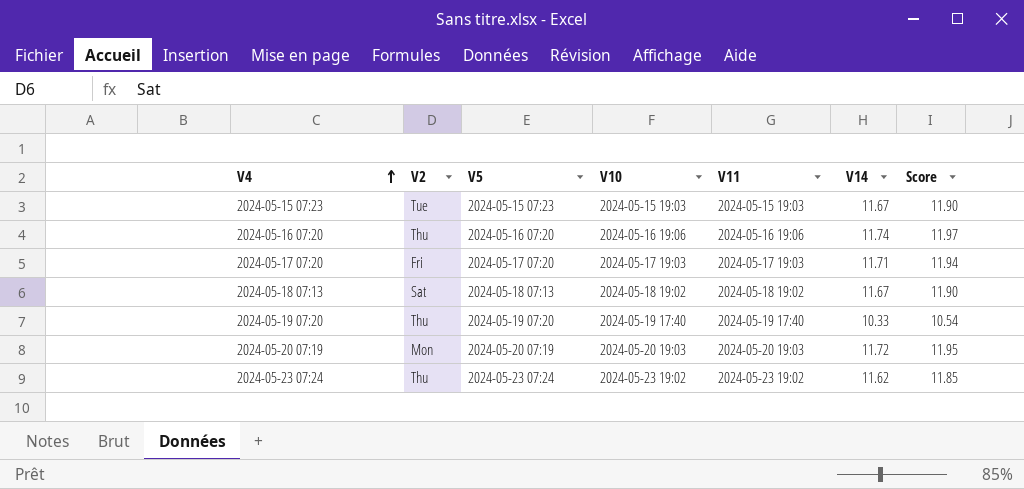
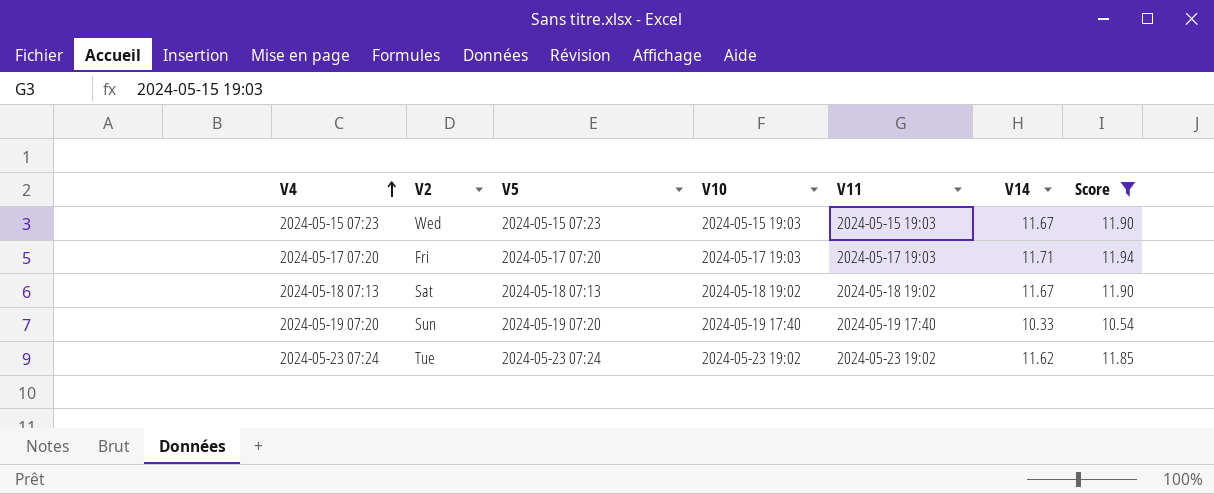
filter: none -> Score <= 11.94
2024-05-15 07:23 | V2: Tue -> Wed
2024-05-19 07:20 | V2: Thu -> Sun
2024-05-23 07:24 | V2: Thu -> Tue

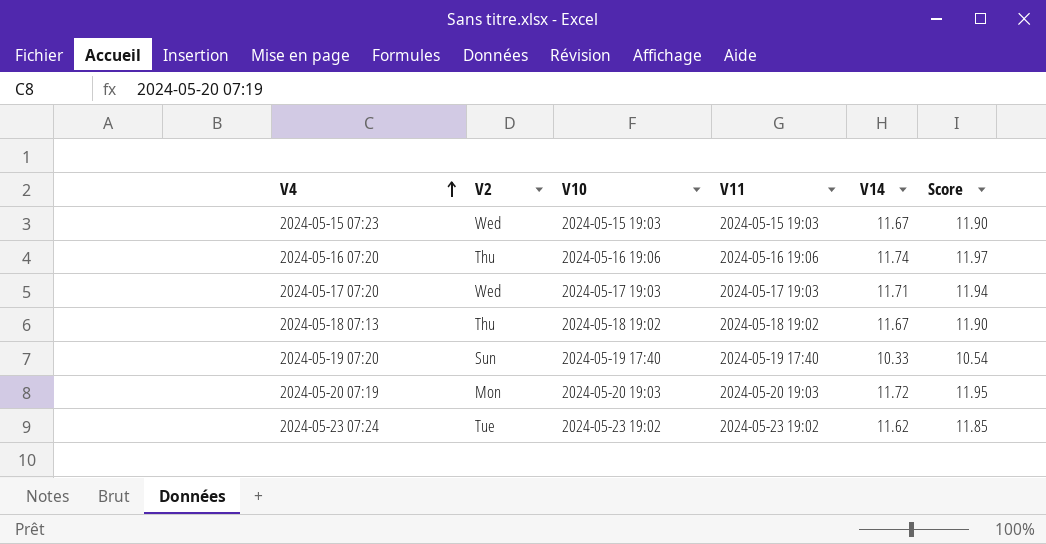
filter: Score <= 11.94 -> none
column V5 | position: 3 -> none
2024-05-17 07:20 | V2: Fri -> Wed
2024-05-18 07:13 | V2: Sat -> Thu

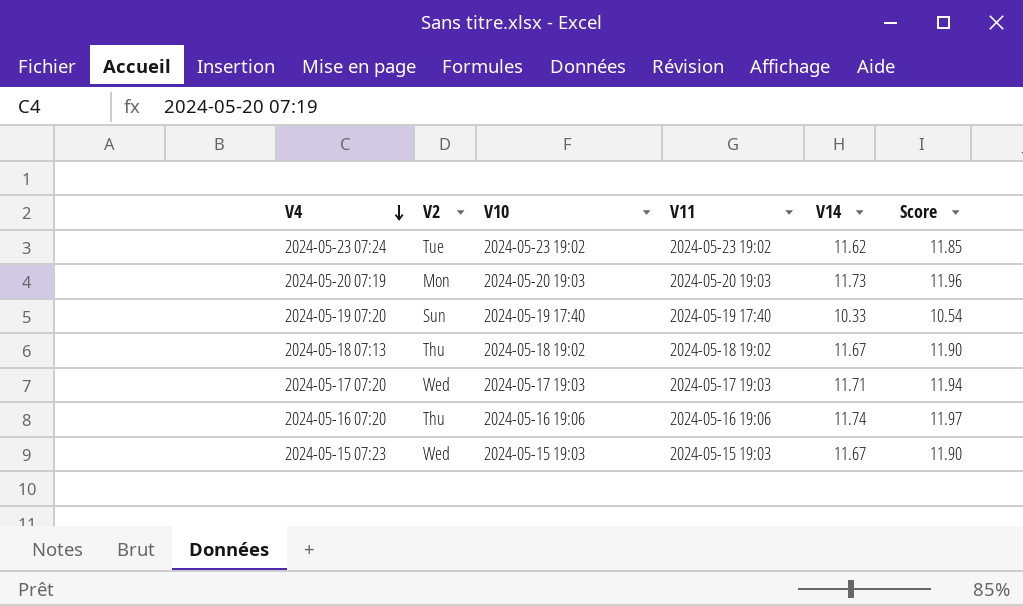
row order: V4 ascending -> V4 descending
2024-05-20 07:19 | V14: 11.72 -> 11.73
2024-05-20 07:19 | Score: 11.95 -> 11.96

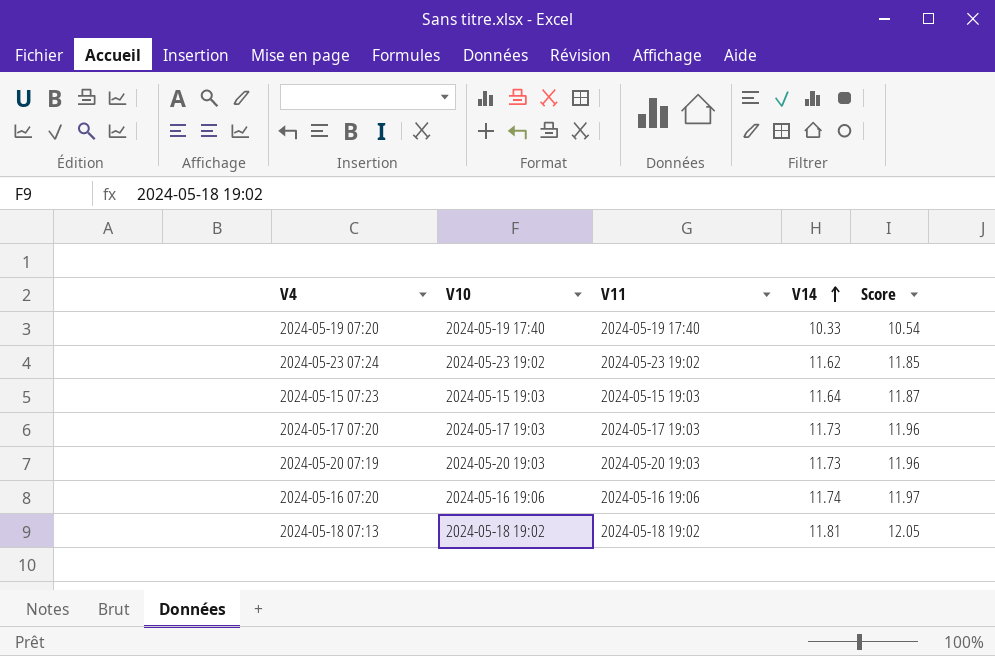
row order: V4 descending -> V14 ascending
column V2 | position: 2 -> none
2024-05-15 07:23 | V14: 11.67 -> 11.64
2024-05-15 07:23 | Score: 11.90 -> 11.87
2024-05-17 07:20 | V14: 11.71 -> 11.73
2024-05-17 07:20 | Score: 11.94 -> 11.96
2024-05-18 07:13 | V14: 11.67 -> 11.81
2024-05-18 07:13 | Score: 11.90 -> 12.05

